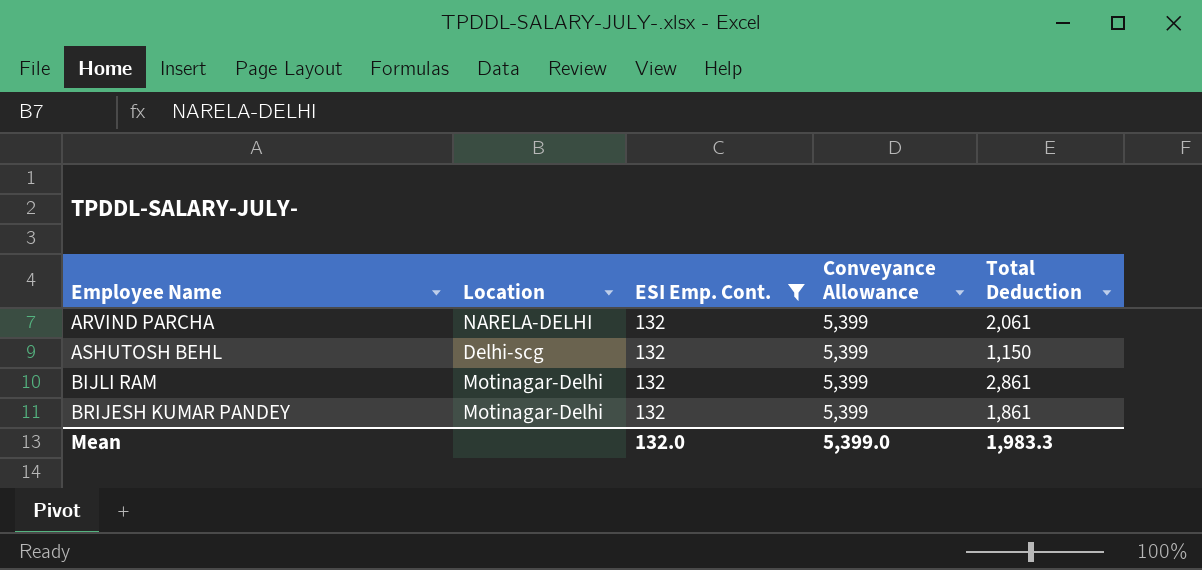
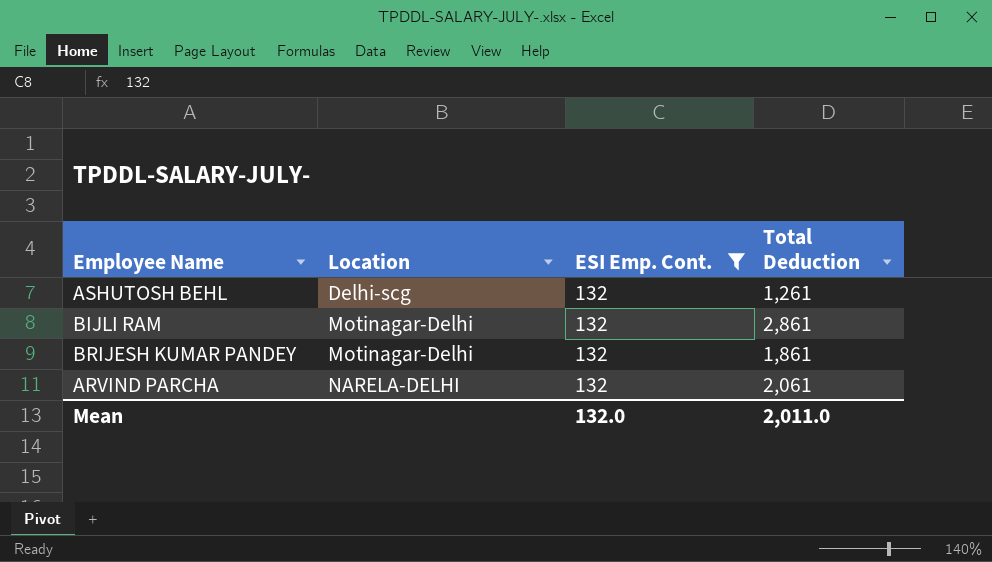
row order: Employee Name ascending -> Location ascending
column Conveyance Allowance | position: 4 -> none
ASHUTOSH BEHL | Total Deduction: 1,150 -> 1,261
Mean | Total Deduction: 1,983.3 -> 2,011.0

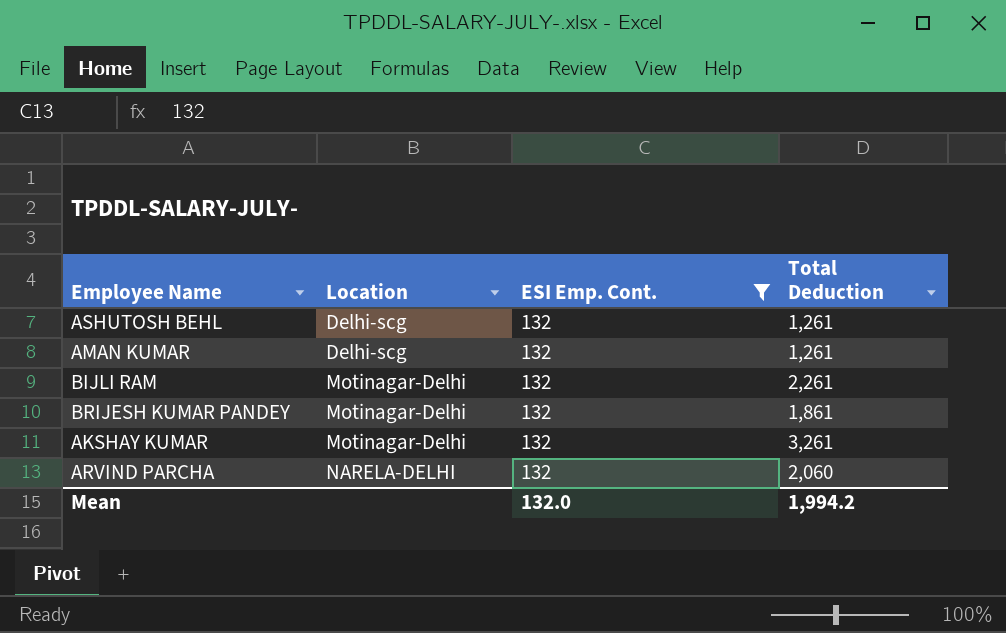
row AMAN KUMAR: none -> Delhi-scg | 132 | 1,261
BIJLI RAM | Total Deduction: 2,861 -> 2,261
row AKSHAY KUMAR: none -> Motinagar-Delhi | 132 | 3,261
ARVIND PARCHA | Total Deduction: 2,061 -> 2,060
Mean | Total Deduction: 2,011.0 -> 1,994.2

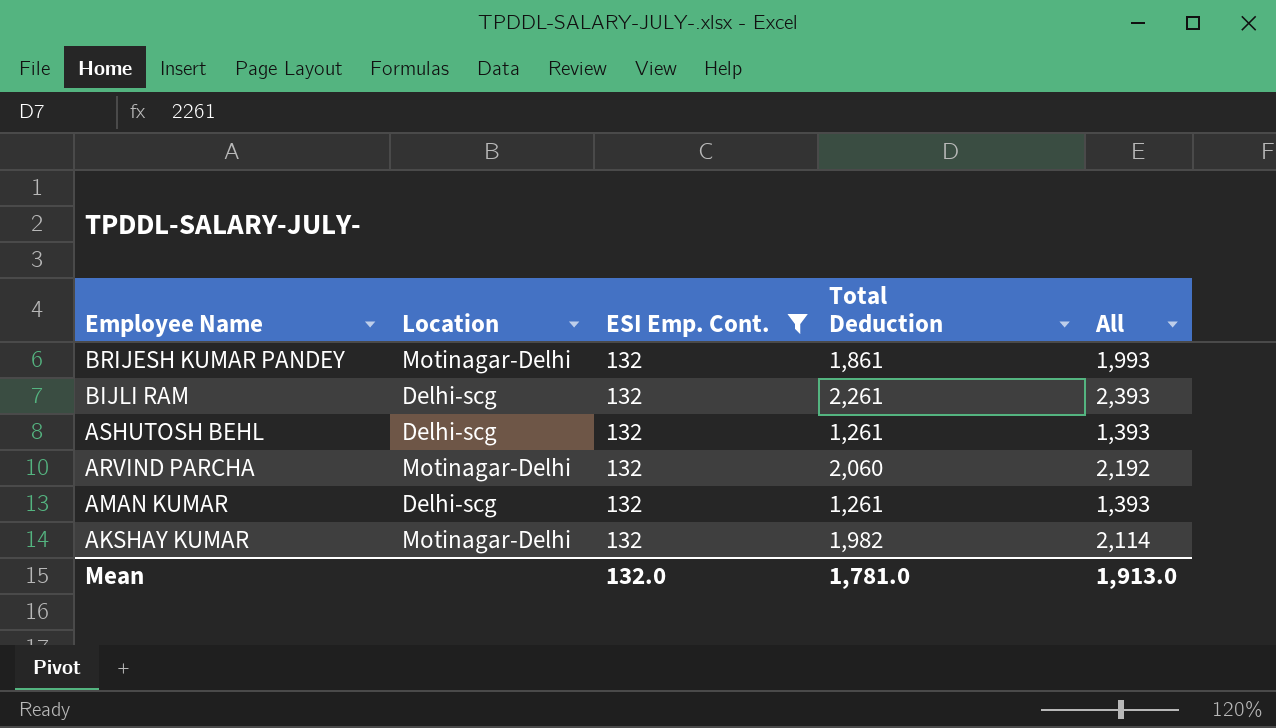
row order: Location ascending -> Employee Name descending
column All | formula: none -> [ESI Emp. Cont.] + [Total Deduction]
BIJLI RAM | Location: Motinagar-Delhi -> Delhi-scg
ARVIND PARCHA | Location: NARELA-DELHI -> Motinagar-Delhi
AKSHAY KUMAR | Total Deduction: 3,261 -> 1,982
Mean | Total Deduction: 1,994.2 -> 1,781.0

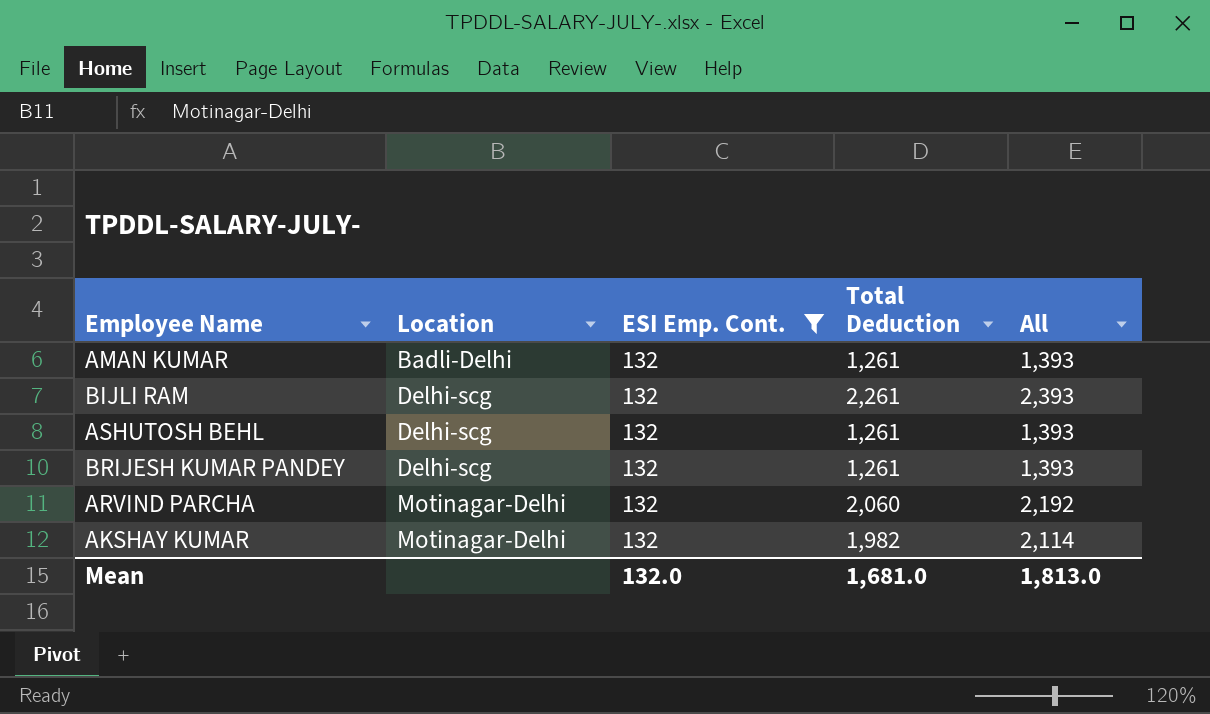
row order: Employee Name descending -> Location ascending
AMAN KUMAR | Location: Delhi-scg -> Badli-Delhi
BRIJESH KUMAR PANDEY | Location: Motinagar-Delhi -> Delhi-scg
BRIJESH KUMAR PANDEY | Total Deduction: 1,861 -> 1,261
BRIJESH KUMAR PANDEY | All: 1,993 -> 1,393
Mean | Total Deduction: 1,781.0 -> 1,681.0
Mean | All: 1,913.0 -> 1,813.0

